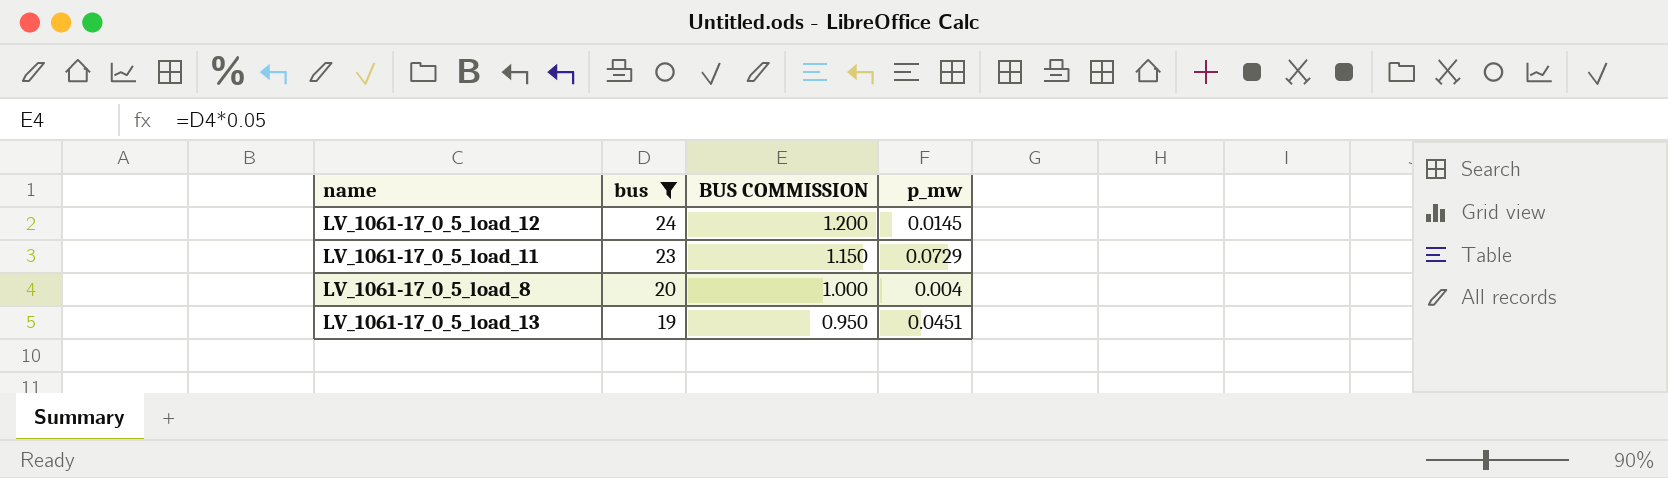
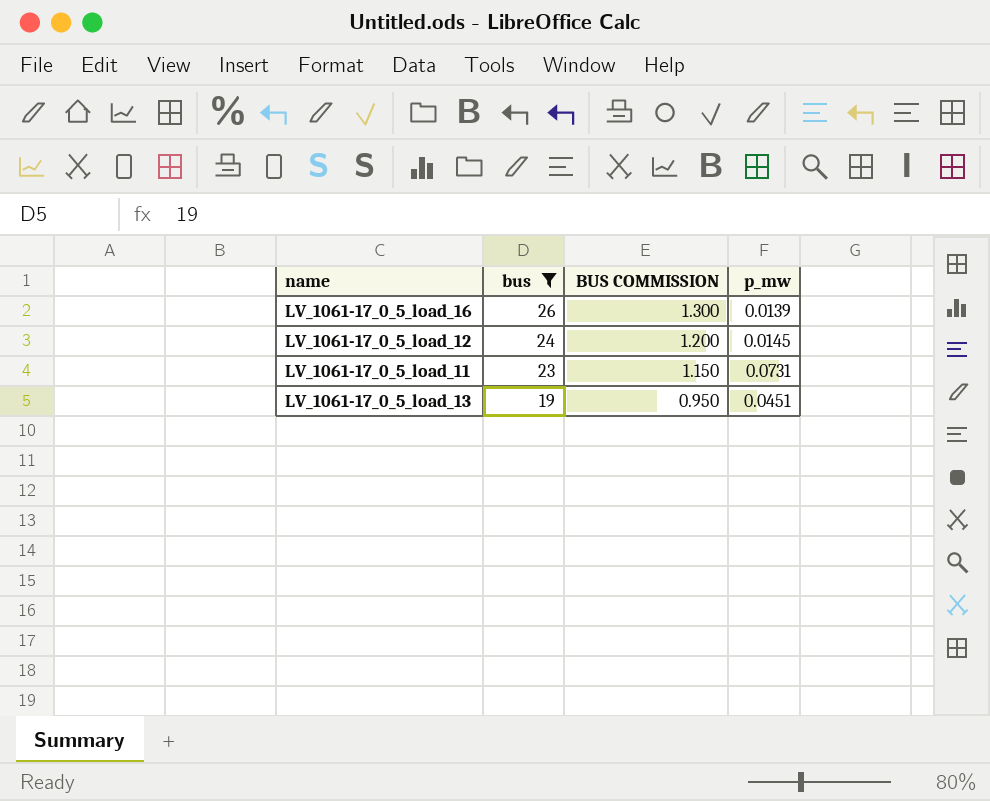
row LV_1061-17_0_5_load_8: 20 | 1.000 | 0.004 -> none
row LV_1061-17_0_5_load_16: none -> 26 | 1.300 | 0.0139
LV_1061-17_0_5_load_11 | p_mw: 0.0729 -> 0.0731

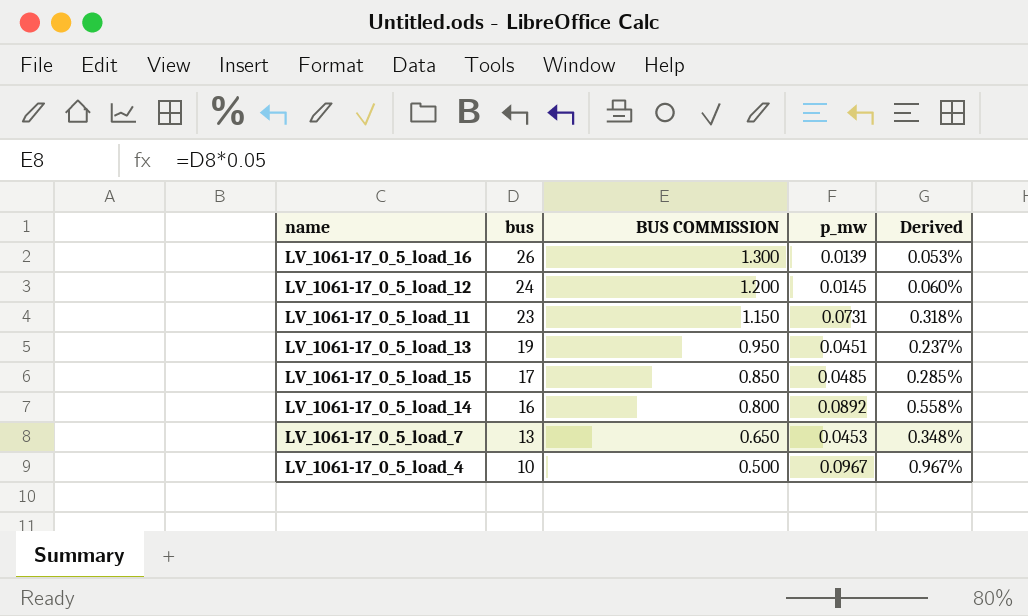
filter: bus >= 19 -> none
column Derived | formula: none -> [p_mw] / [bus]

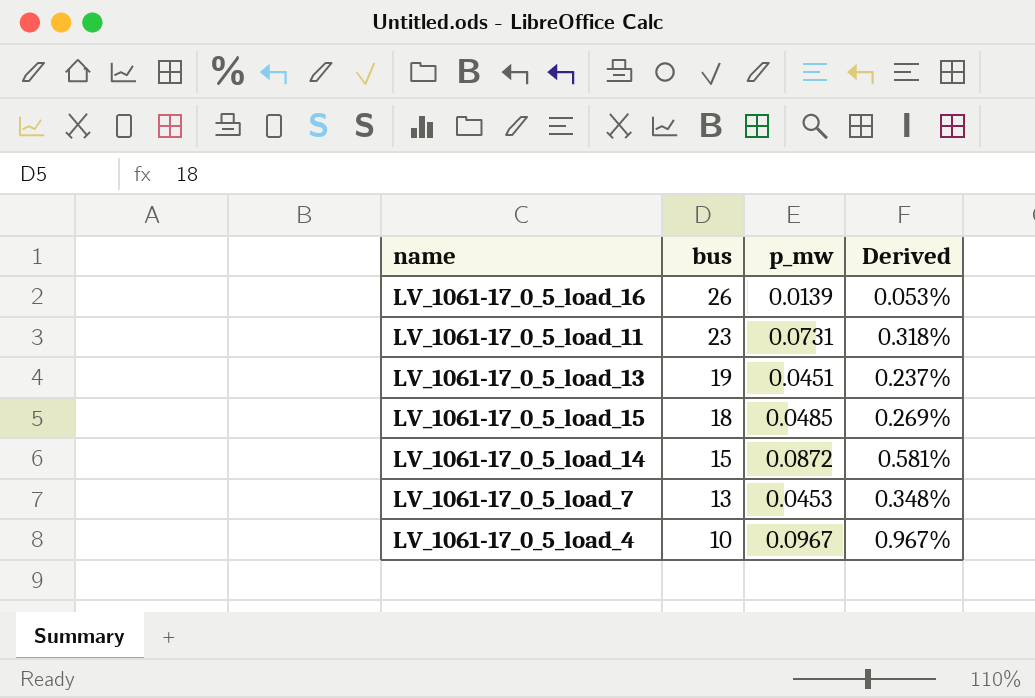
column BUS COMMISSION | formula: [bus] * 0.05 -> none
row LV_1061-17_0_5_load_12: 24 | 1.200 | 0.0145 | 0.060% -> none
LV_1061-17_0_5_load_15 | bus: 17 -> 18
LV_1061-17_0_5_load_15 | Derived: 0.285% -> 0.269%
LV_1061-17_0_5_load_14 | bus: 16 -> 15
LV_1061-17_0_5_load_14 | p_mw: 0.0892 -> 0.0872
LV_1061-17_0_5_load_14 | Derived: 0.558% -> 0.581%

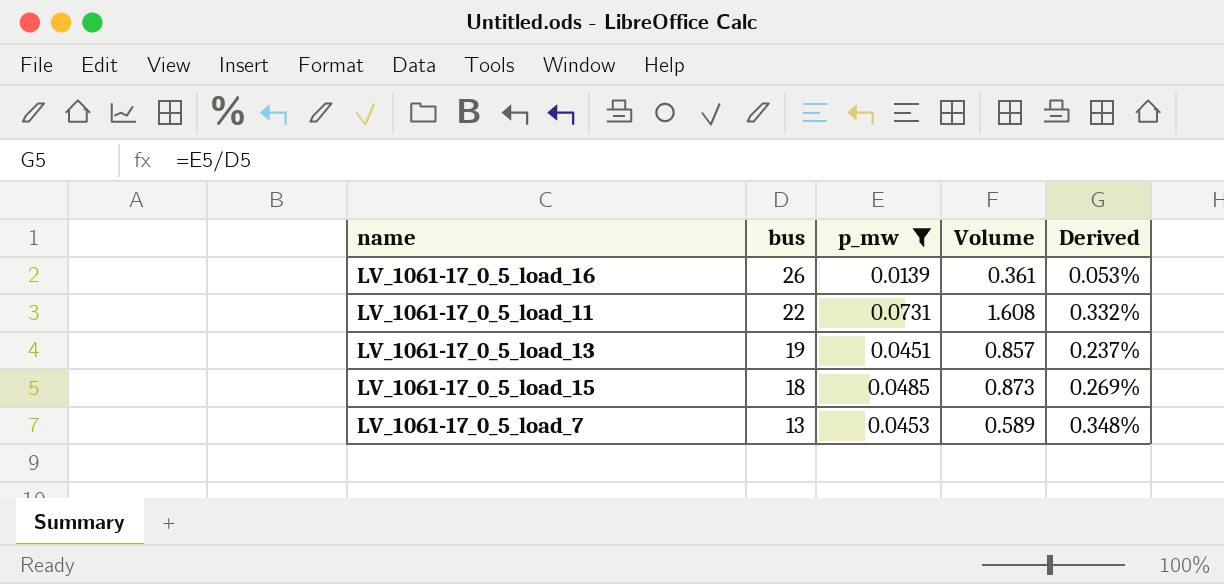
filter: none -> p_mw <= 0.0731
column Volume | formula: none -> [bus] * [p_mw]
LV_1061-17_0_5_load_11 | bus: 23 -> 22
LV_1061-17_0_5_load_11 | Derived: 0.318% -> 0.332%

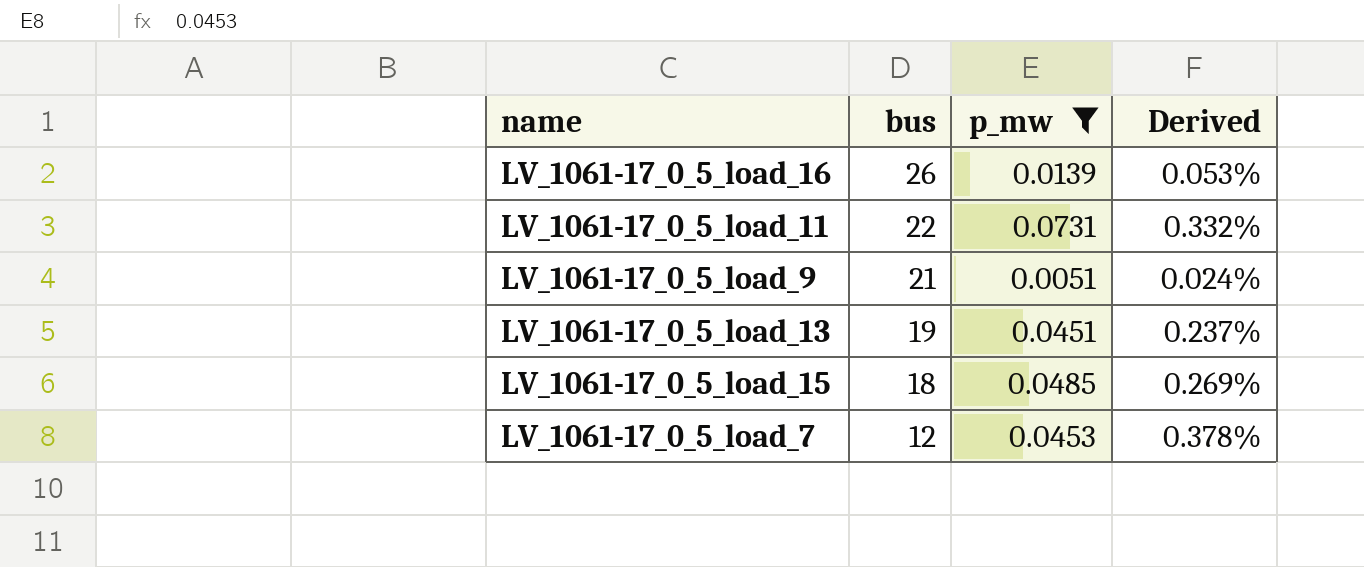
column Volume | formula: [bus] * [p_mw] -> none
row LV_1061-17_0_5_load_9: none -> 21 | 0.0051 | 0.024%
LV_1061-17_0_5_load_7 | bus: 13 -> 12
LV_1061-17_0_5_load_7 | Derived: 0.348% -> 0.378%

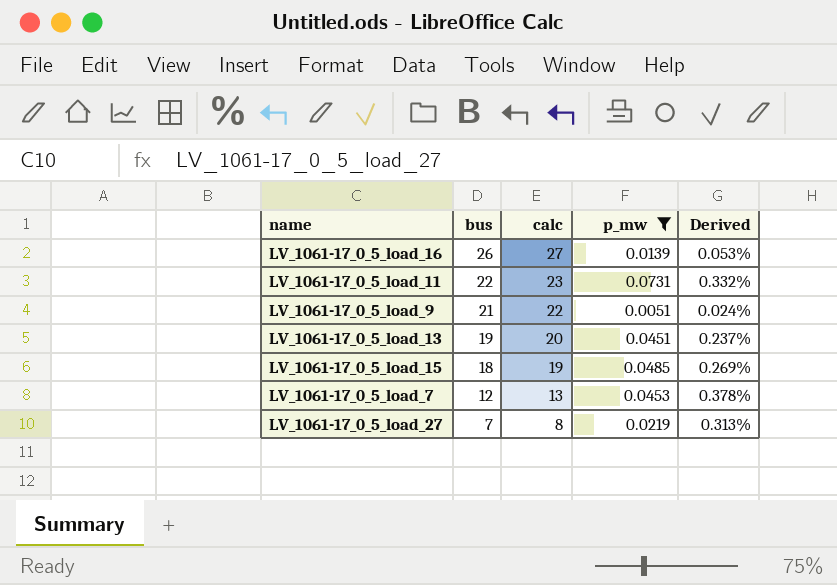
column calc | formula: none -> [bus] + 1
row LV_1061-17_0_5_load_27: none -> 7 | 8 | 0.0219 | 0.313%

